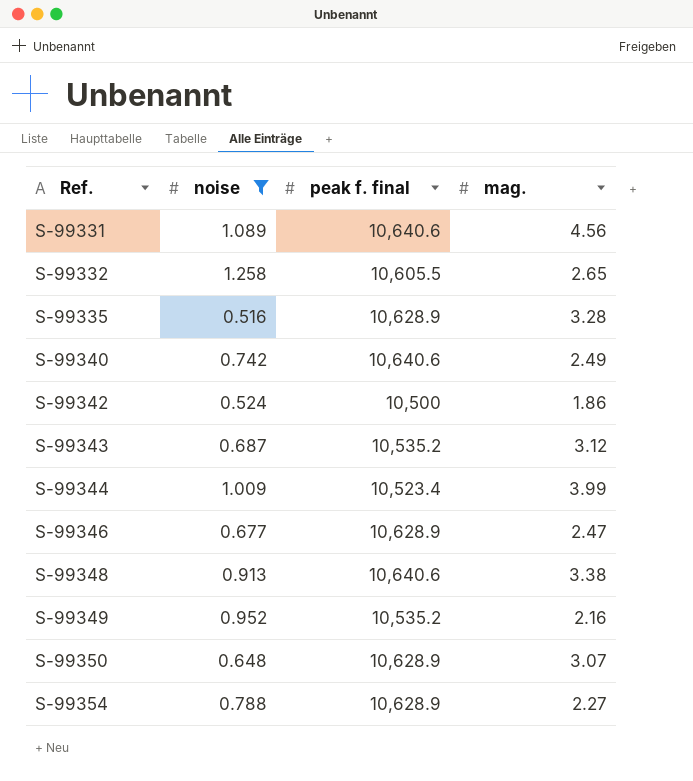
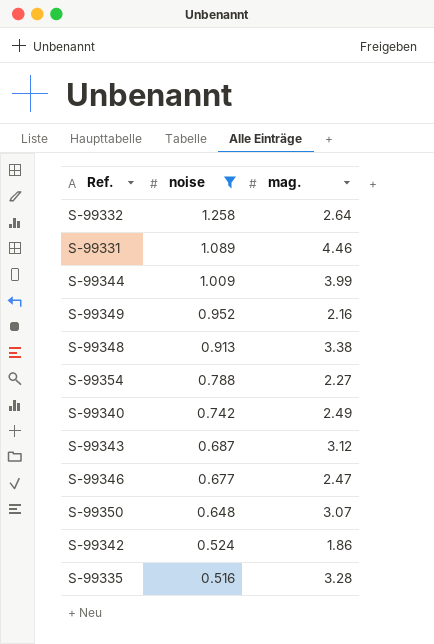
row order: Ref. ascending -> noise descending
column peak f. final | position: 3 -> none
S-99332 | mag.: 2.65 -> 2.64
S-99331 | mag.: 4.56 -> 4.46

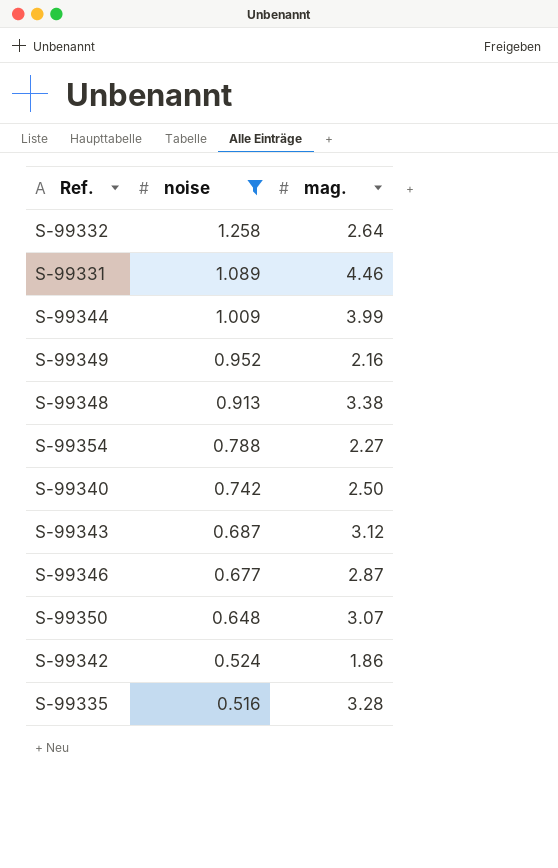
S-99340 | mag.: 2.49 -> 2.50
S-99346 | mag.: 2.47 -> 2.87

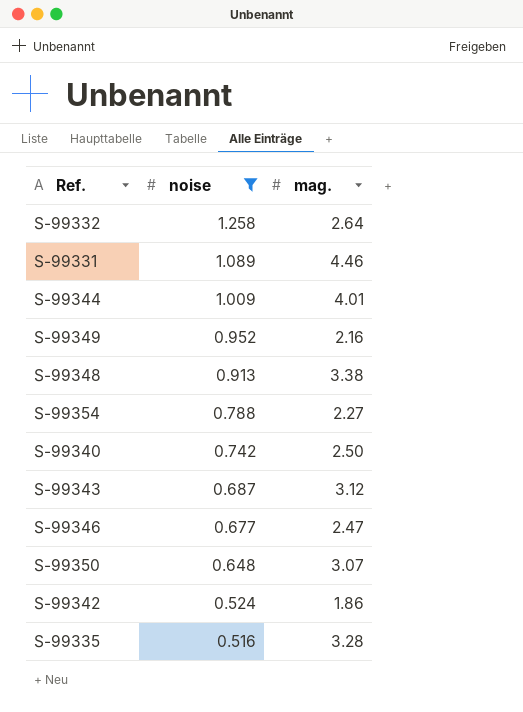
S-99344 | mag.: 3.99 -> 4.01
S-99346 | mag.: 2.87 -> 2.47

